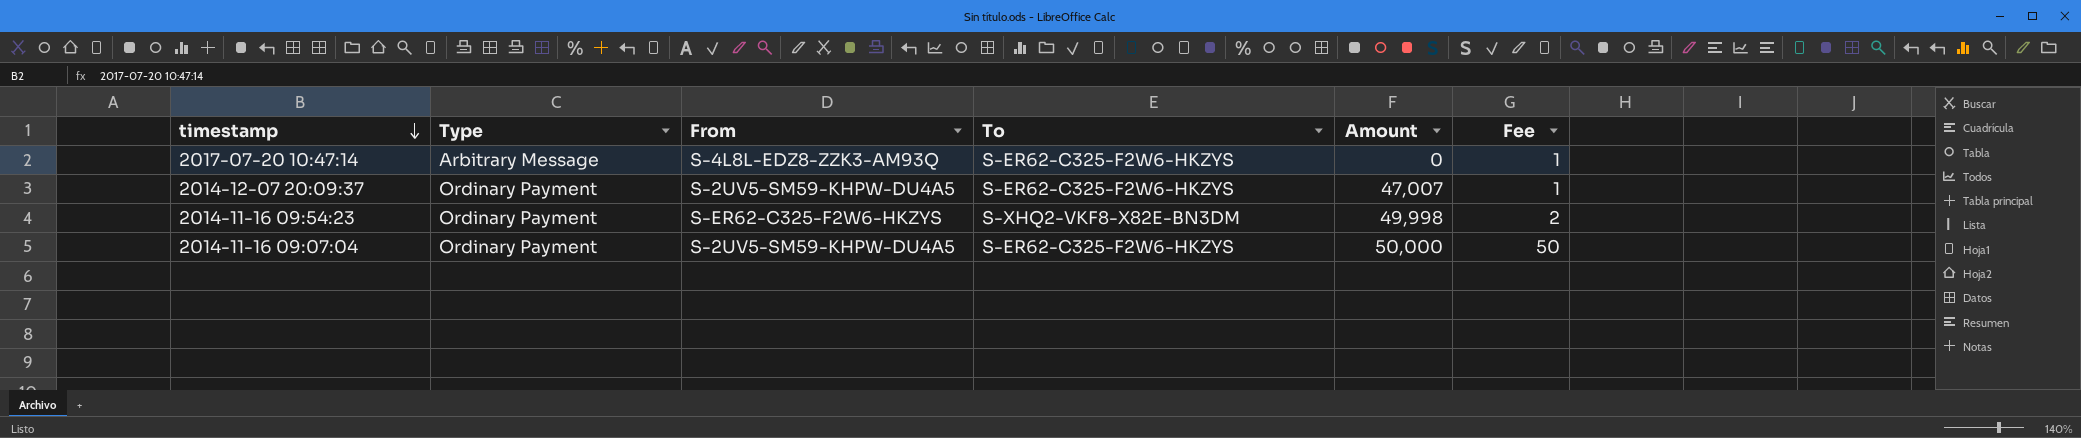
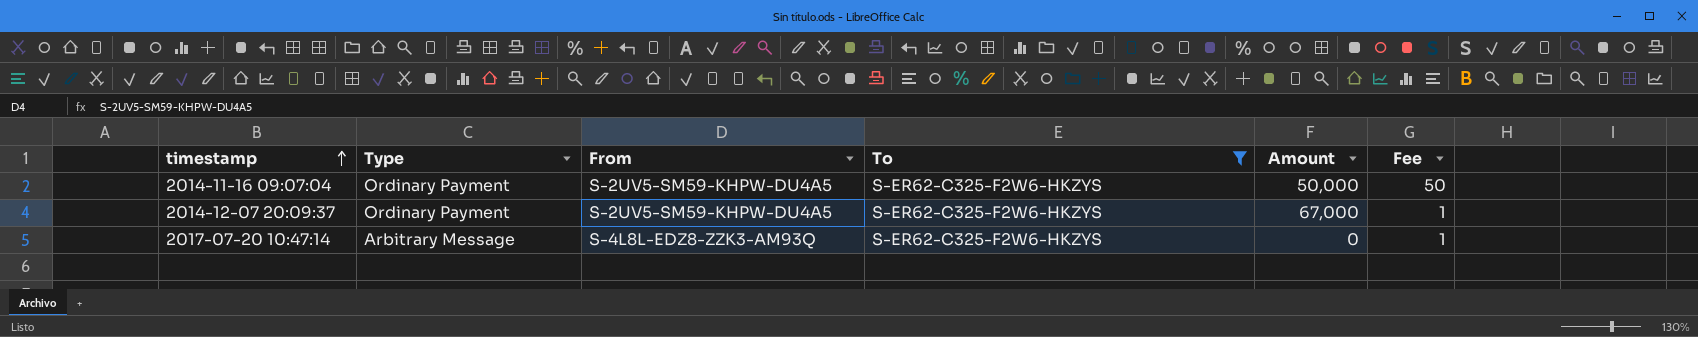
filter: none -> To = S-ER62-C325-F2W6-HKZYS
row order: timestamp descending -> timestamp ascending
2014-12-07 20:09:37 | Amount: 47,007 -> 67,000

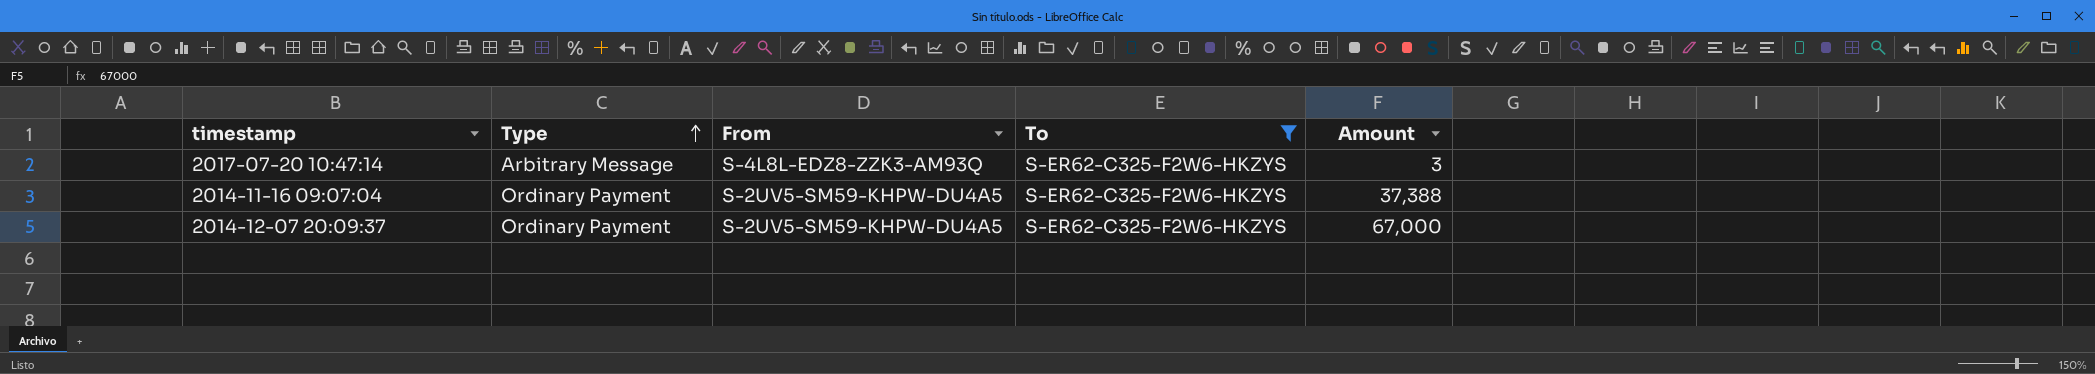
row order: timestamp ascending -> Type ascending
column Fee | position: 6 -> none
2017-07-20 10:47:14 | Amount: 0 -> 3
2014-11-16 09:07:04 | Amount: 50,000 -> 37,388

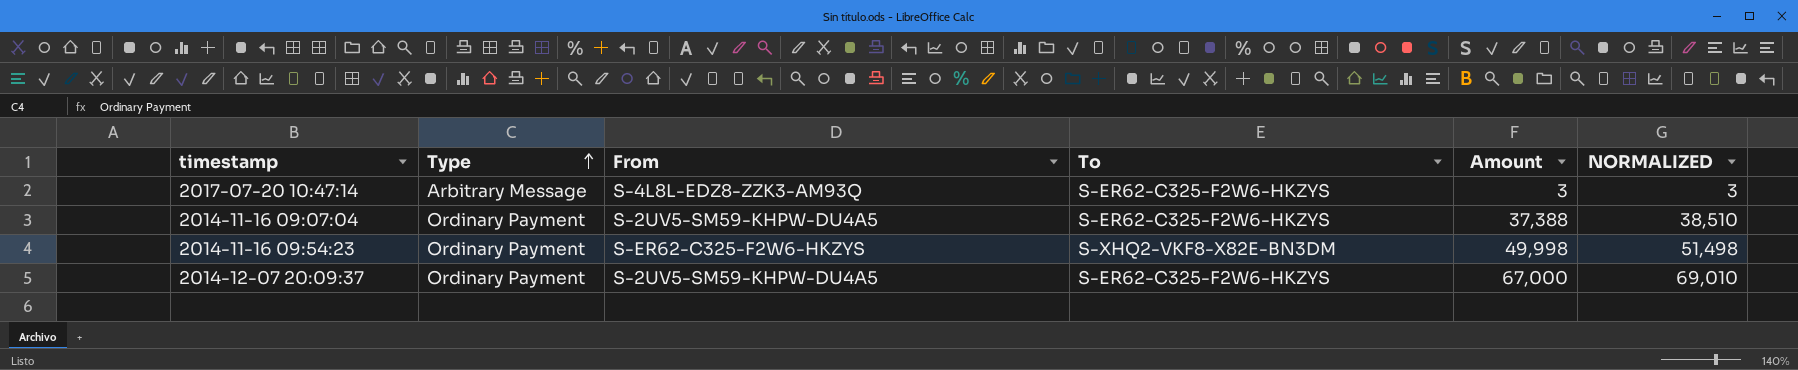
filter: To = S-ER62-C325-F2W6-HKZYS -> none
column NORMALIZED | formula: none -> [Amount] * 1.03

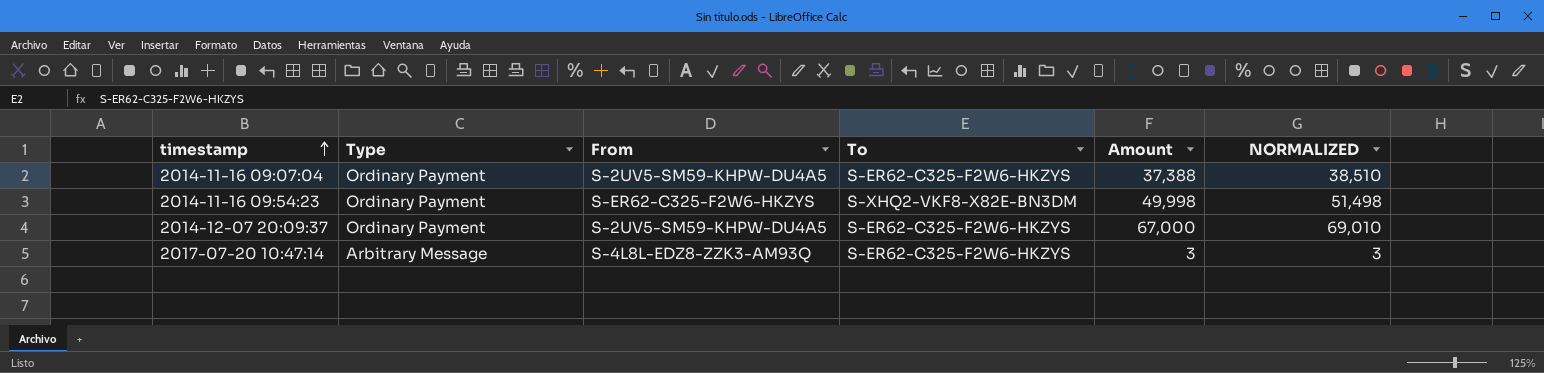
row order: Type ascending -> timestamp ascending

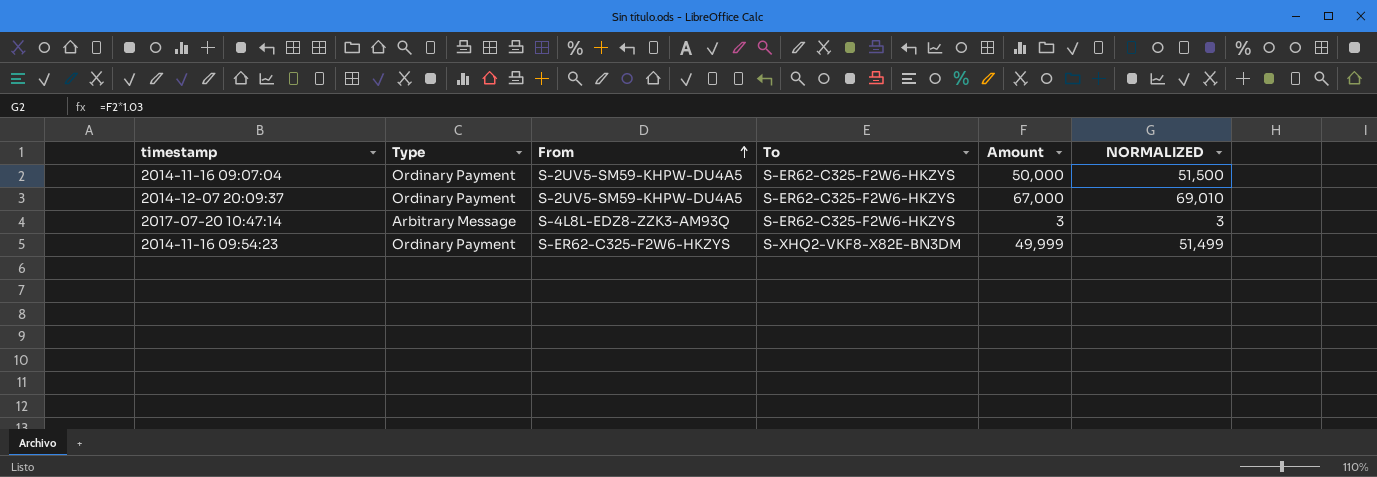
row order: timestamp ascending -> From ascending
2014-11-16 09:07:04 | Amount: 37,388 -> 50,000
2014-11-16 09:07:04 | NORMALIZED: 38,510 -> 51,500
2014-11-16 09:54:23 | Amount: 49,998 -> 49,999
2014-11-16 09:54:23 | NORMALIZED: 51,498 -> 51,499

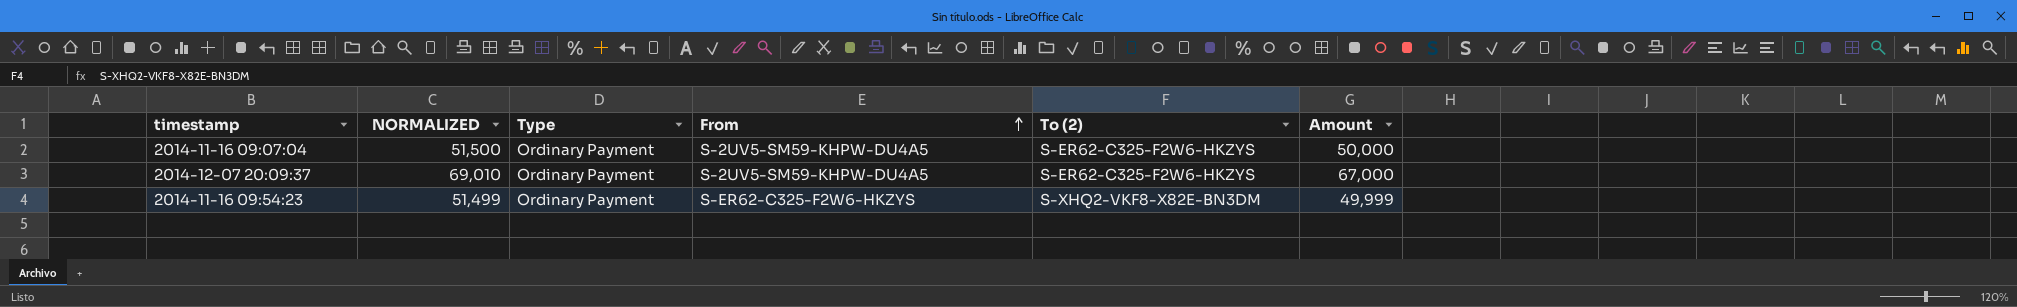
column NORMALIZED | position: 6 -> 2
column name: To -> To (2)
row 2017-07-20 10:47:14: Arbitrary Message | S-4L8L-EDZ8-ZZK3-AM93Q | S-ER62-C325-F2W6-HKZYS | 3 | 3 -> none

